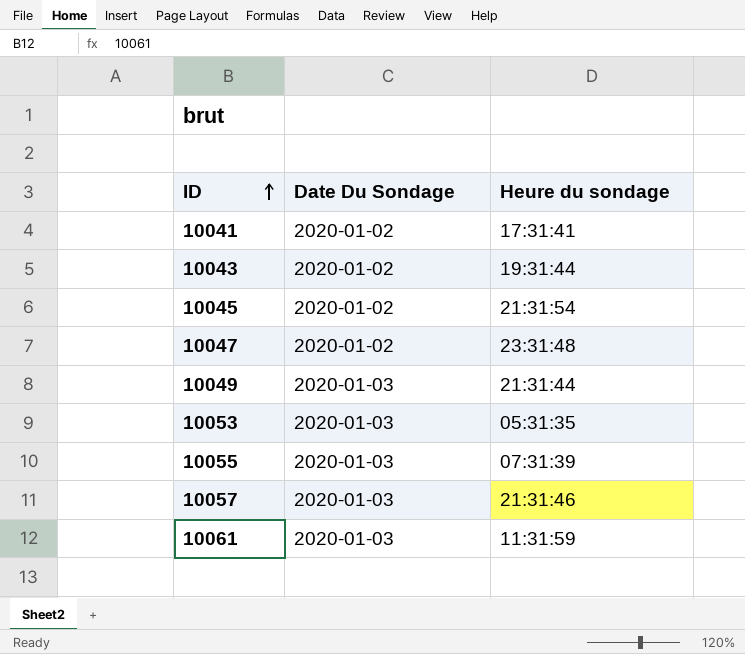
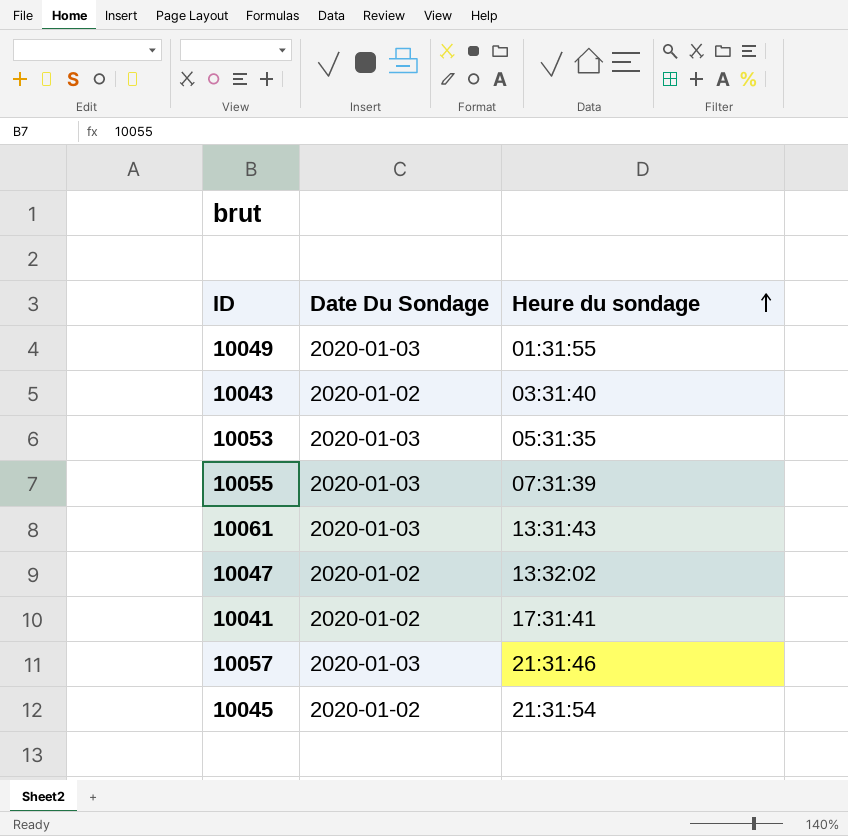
row order: ID ascending -> Heure du sondage ascending
10049 | Heure du sondage: 21:31:44 -> 01:31:55
10043 | Heure du sondage: 19:31:44 -> 03:31:40
10061 | Heure du sondage: 11:31:59 -> 13:31:43
10047 | Heure du sondage: 23:31:48 -> 13:32:02

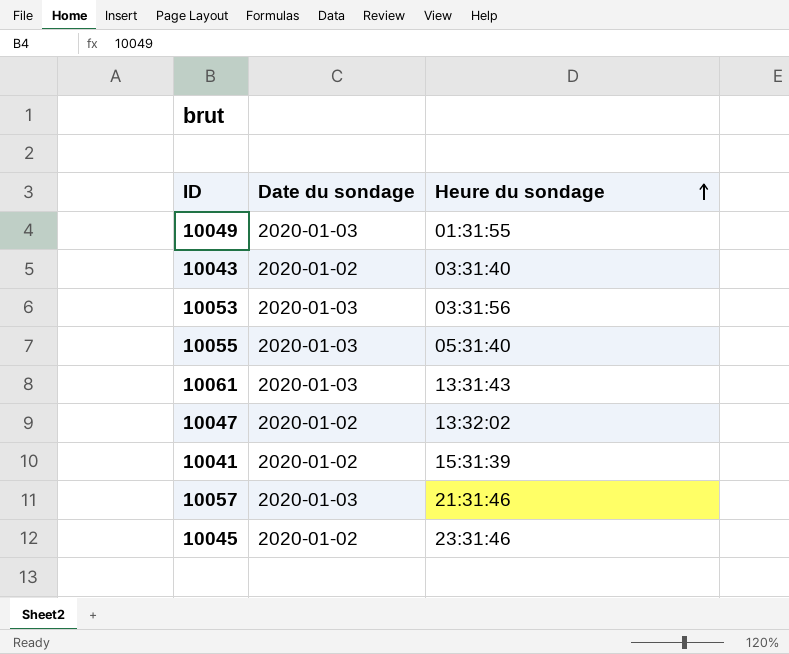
column name: Date Du Sondage -> Date du sondage
10053 | Heure du sondage: 05:31:35 -> 03:31:56
10055 | Heure du sondage: 07:31:39 -> 05:31:40
10041 | Heure du sondage: 17:31:41 -> 15:31:39
10045 | Heure du sondage: 21:31:54 -> 23:31:46

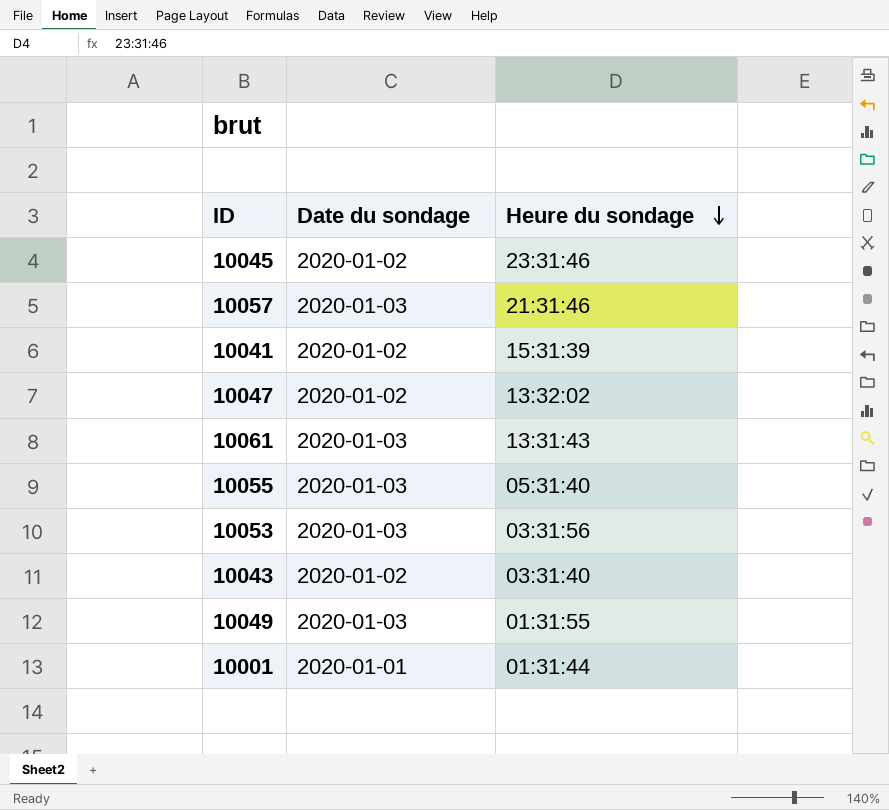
row order: Heure du sondage ascending -> Heure du sondage descending
row 10001: none -> 2020-01-01 | 01:31:44

